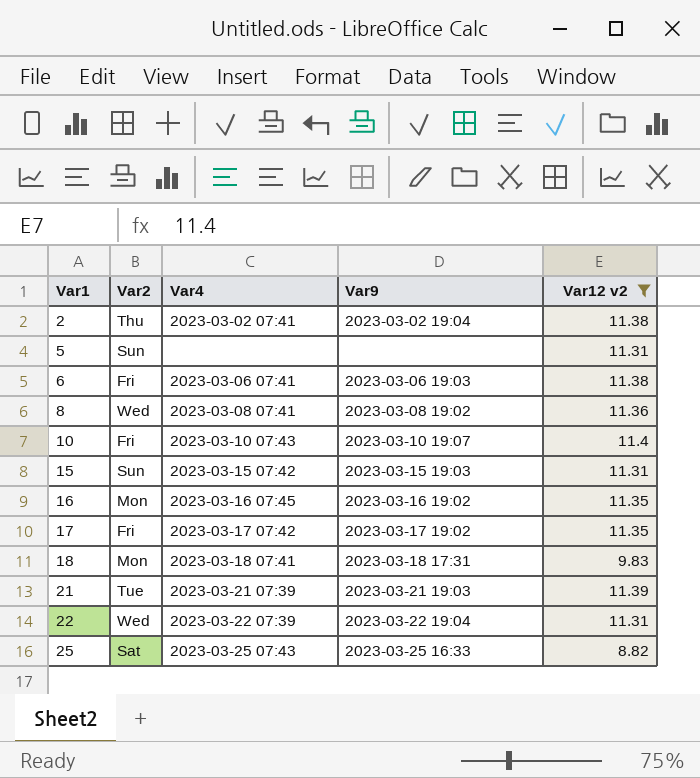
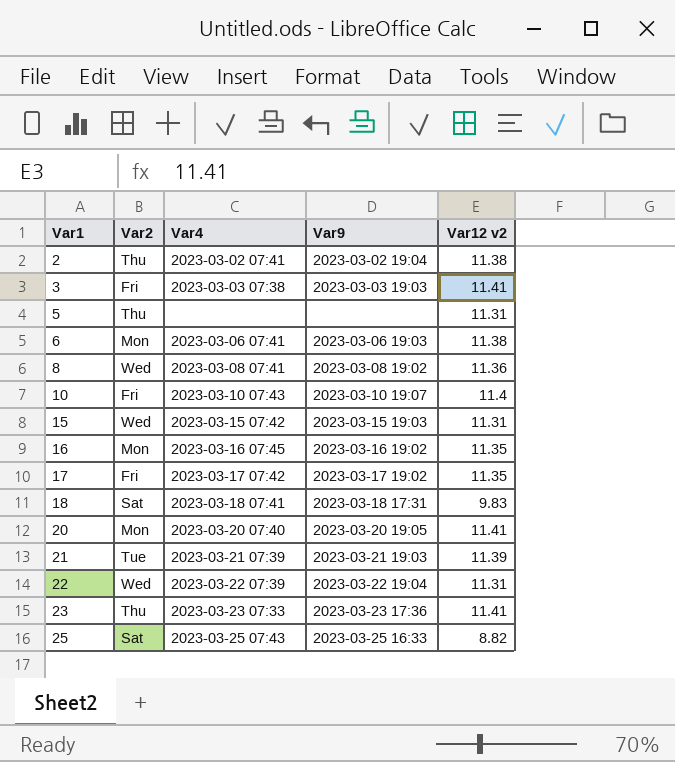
filter: Var12 v2 != 11.41 -> none
5 | Var2: Sun -> Thu
6 | Var2: Fri -> Mon
15 | Var2: Sun -> Wed
18 | Var2: Mon -> Sat

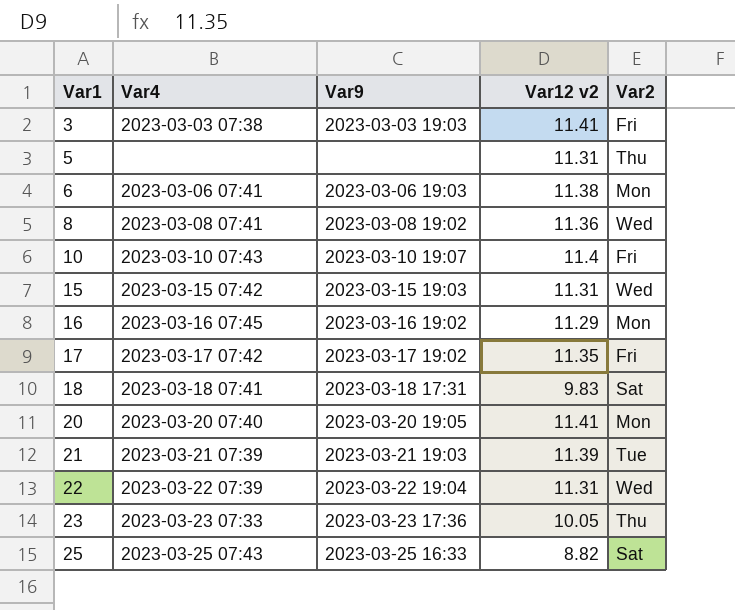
column Var2 | position: 2 -> 5
row 2: Thu | 2023-03-02 07:41 | 2023-03-02 19:04 | 11.38 -> none
16 | Var12 v2: 11.35 -> 11.29
23 | Var12 v2: 11.41 -> 10.05

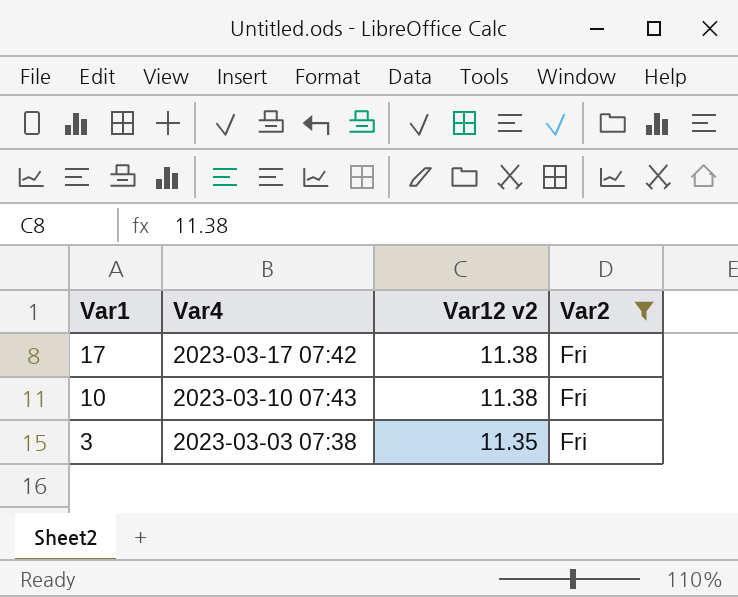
filter: none -> Var2 = Fri
row order: Var1 ascending -> Var1 descending
column Var9 | position: 3 -> none
17 | Var12 v2: 11.35 -> 11.38
10 | Var12 v2: 11.4 -> 11.38
3 | Var12 v2: 11.41 -> 11.35

